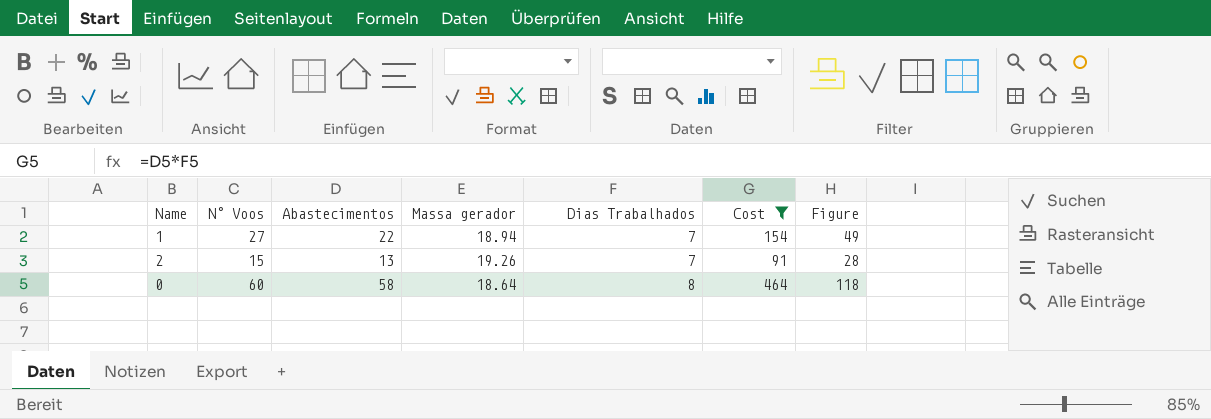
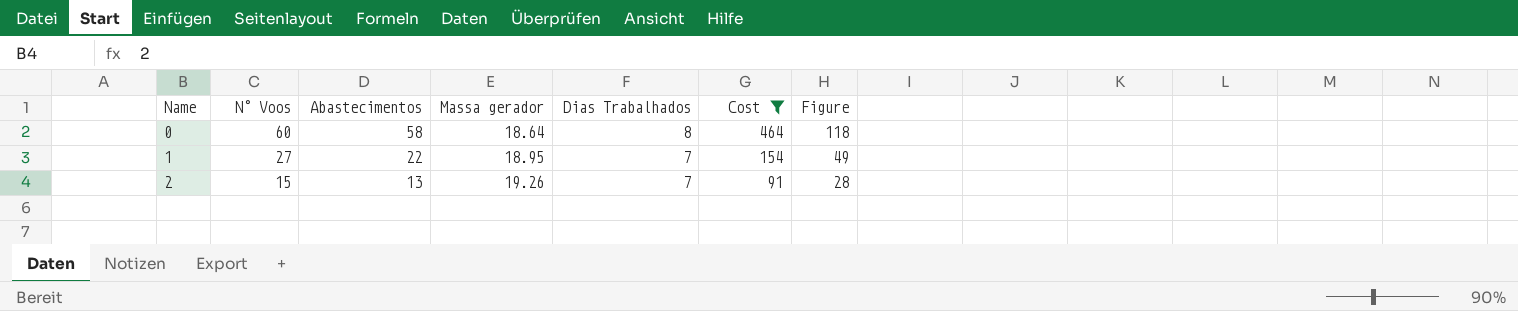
row order: Dias Trabalhados ascending -> Name ascending
1 | Massa gerador: 18.94 -> 18.95

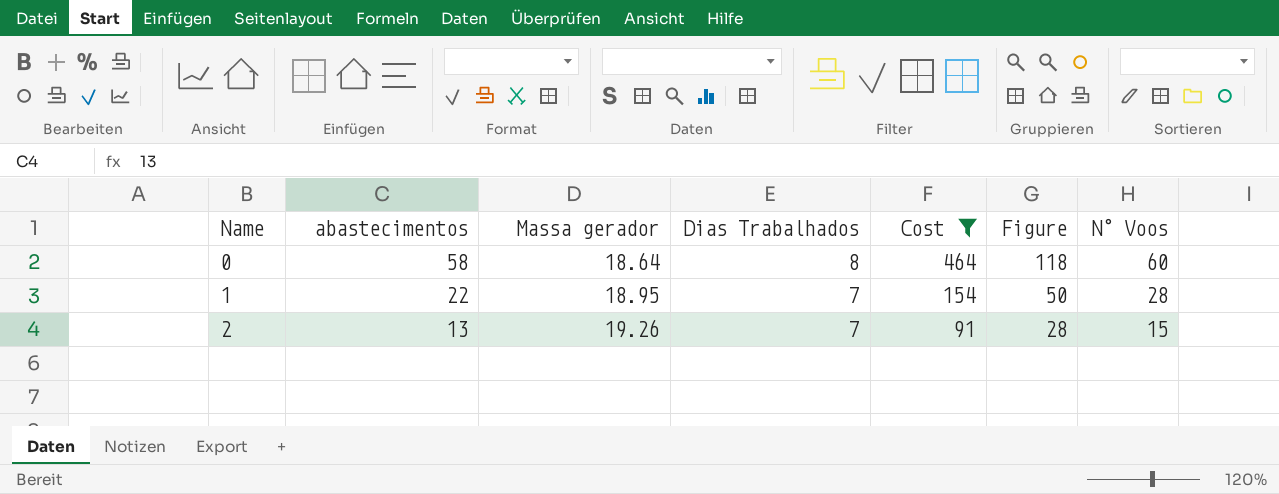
column name: Abastecimentos -> abastecimentos
column N° Voos | position: 2 -> 7
1 | Figure: 49 -> 50
1 | N° Voos: 27 -> 28

